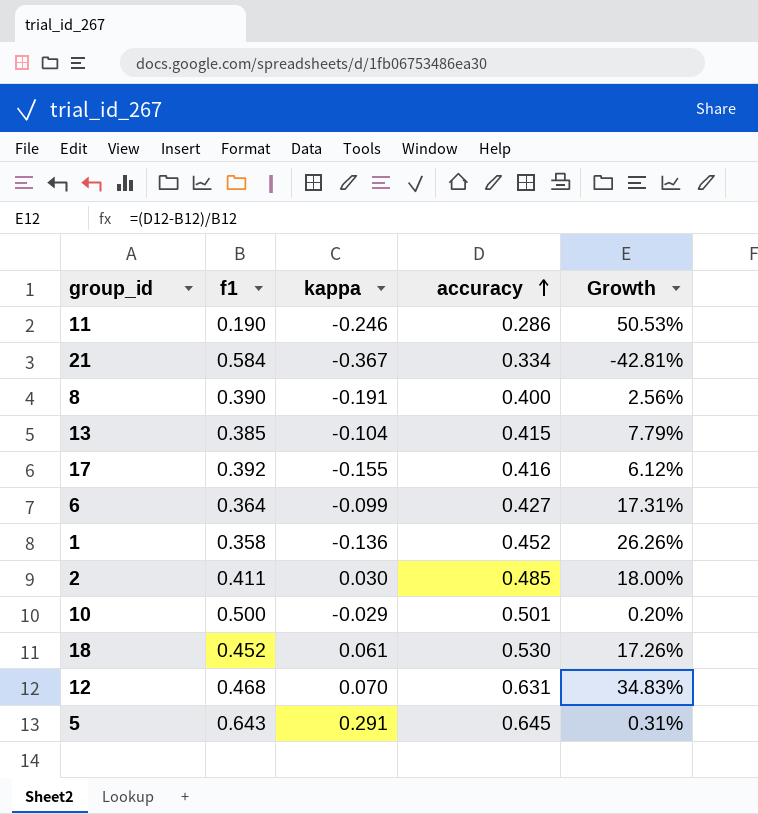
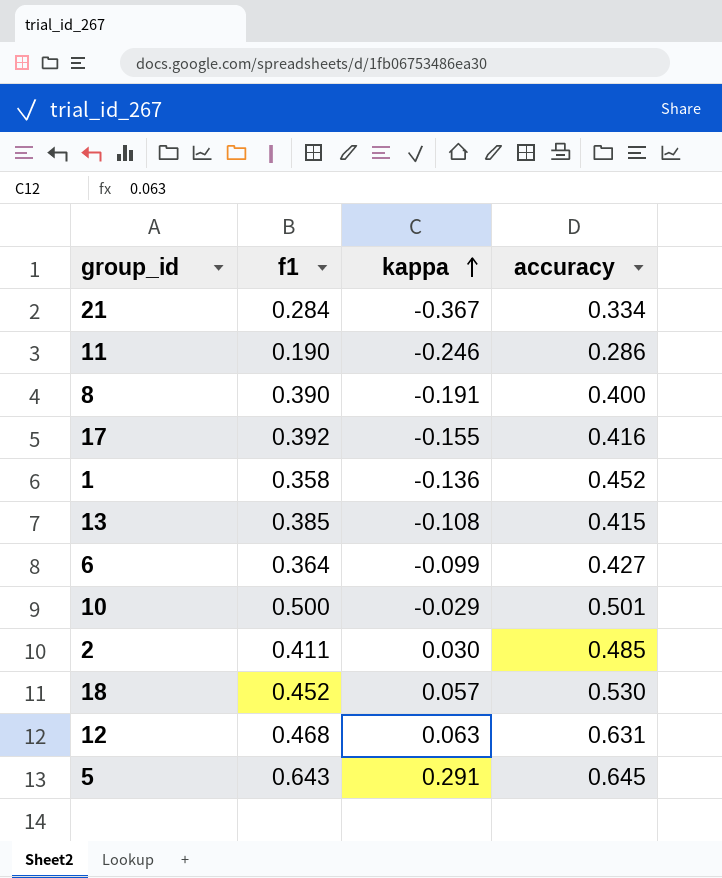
row order: accuracy ascending -> kappa ascending
column Growth | formula: ([accuracy] - [f1]) / [f1] -> none
21 | f1: 0.584 -> 0.284
13 | kappa: -0.104 -> -0.108
18 | kappa: 0.061 -> 0.057
12 | kappa: 0.070 -> 0.063

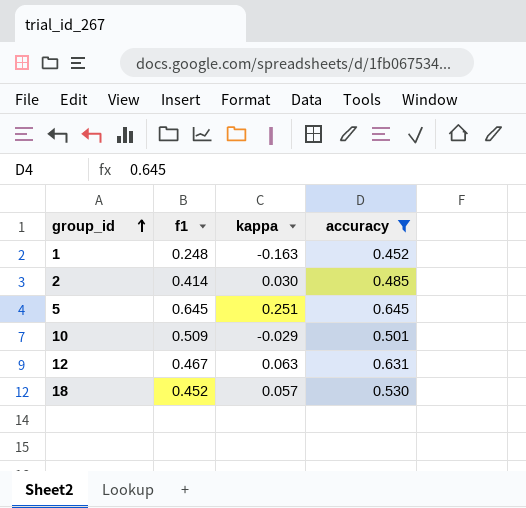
filter: none -> accuracy >= 0.452
row order: kappa ascending -> group_id ascending
1 | f1: 0.358 -> 0.248
1 | kappa: -0.136 -> -0.163
2 | f1: 0.411 -> 0.414
5 | f1: 0.643 -> 0.645
5 | kappa: 0.291 -> 0.251
10 | f1: 0.500 -> 0.509
12 | f1: 0.468 -> 0.467

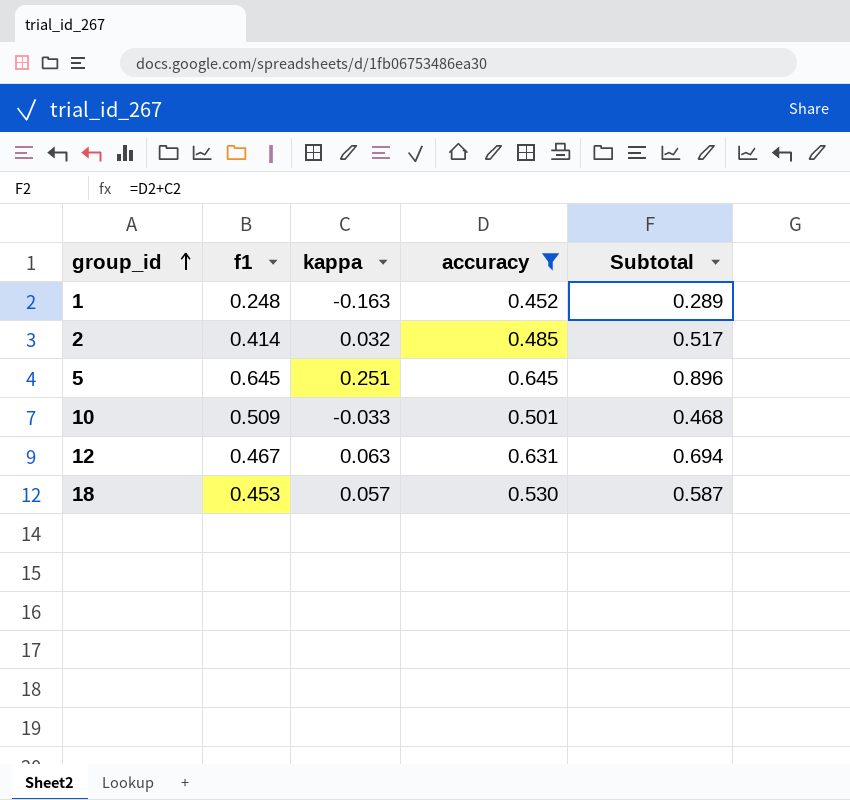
column Subtotal | formula: none -> [kappa] + [accuracy]
2 | kappa: 0.030 -> 0.032
10 | kappa: -0.029 -> -0.033
18 | f1: 0.452 -> 0.453

